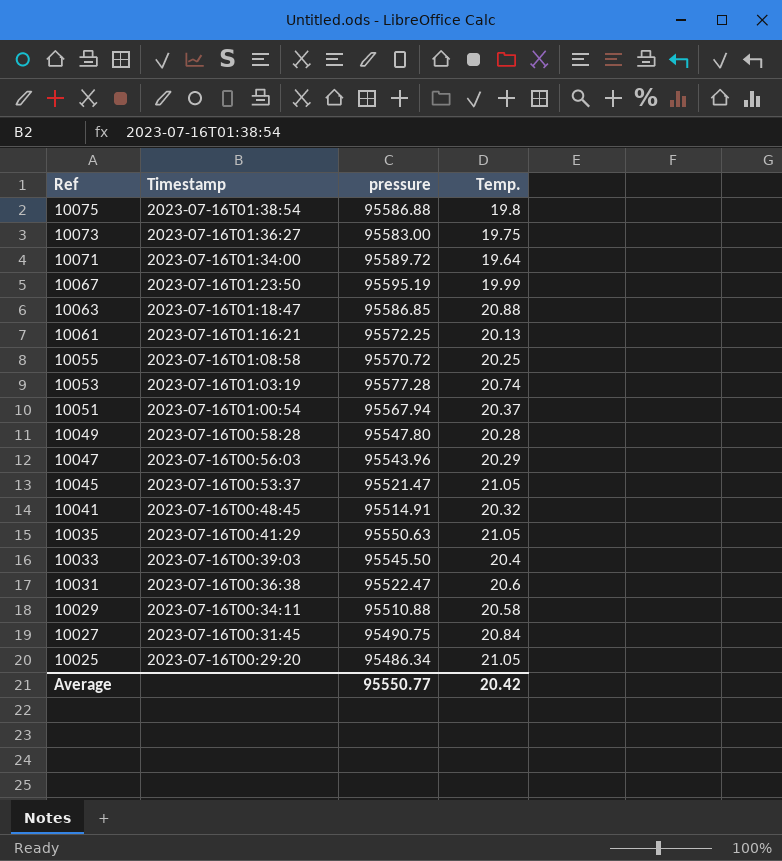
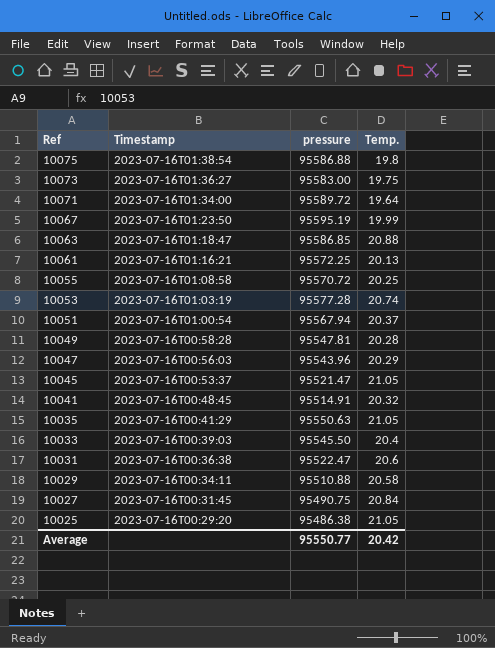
10049 | pressure: 95547.80 -> 95547.81
10025 | pressure: 95486.34 -> 95486.38

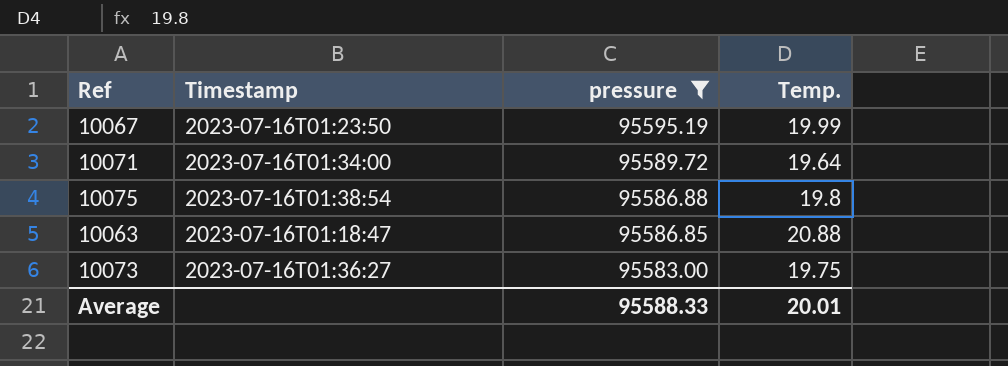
filter: none -> pressure >= 95583.00
row order: Ref descending -> pressure descending
Average | pressure: 95550.77 -> 95588.33
Average | Temp.: 20.42 -> 20.01

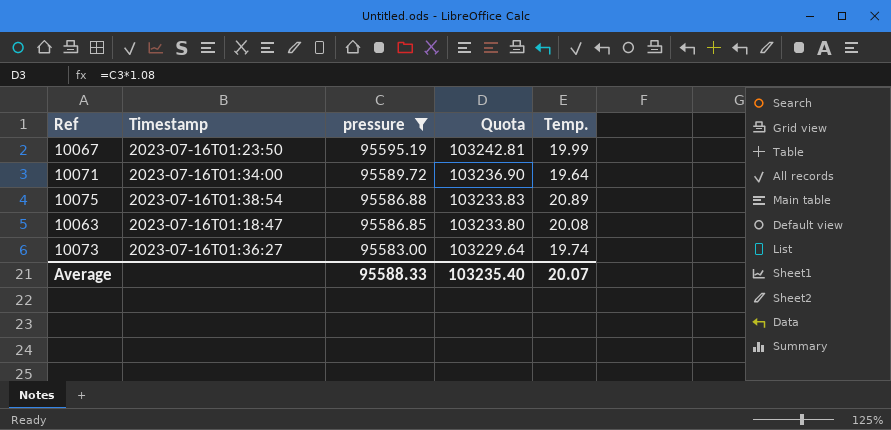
column Quota | formula: none -> [pressure] * 1.08
10075 | Temp.: 19.8 -> 20.89
10063 | Temp.: 20.88 -> 20.08
10073 | Temp.: 19.75 -> 19.74
Average | Temp.: 20.01 -> 20.07

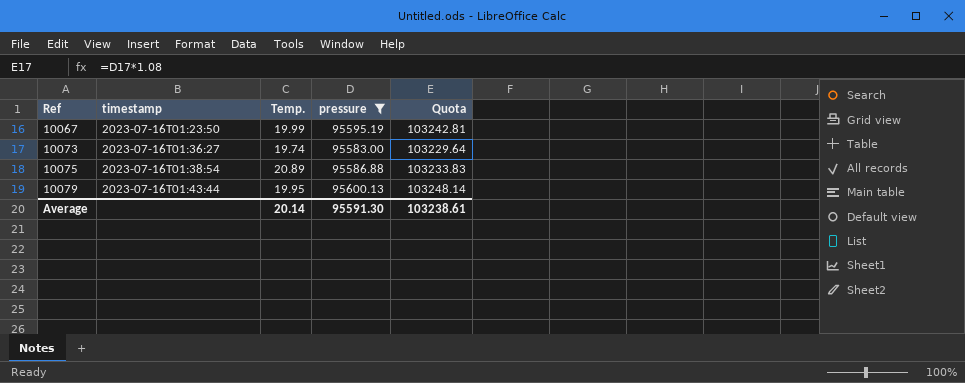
row order: pressure descending -> Ref ascending
column name: Timestamp -> timestamp
column Temp. | position: 5 -> 3
row 10071: 2023-07-16T01:34:00 | 95589.72 | 103236.90 | 19.64 -> none
row 10063: 2023-07-16T01:18:47 | 95586.85 | 103233.80 | 20.08 -> none
row 10079: none -> 2023-07-16T01:43:44 | 19.95 | 95600.13 | 103248.14
Average | Temp.: 20.07 -> 20.14
Average | pressure: 95588.33 -> 95591.30
Average | Quota: 103235.40 -> 103238.61

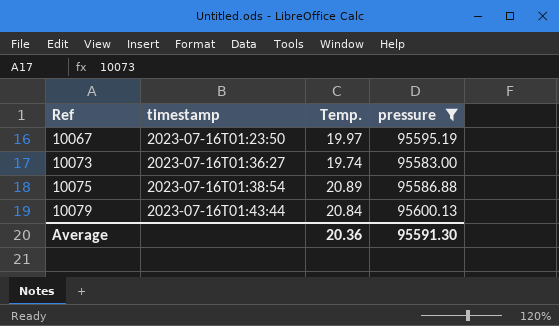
column Quota | formula: [pressure] * 1.08 -> none
10067 | Temp.: 19.99 -> 19.97
10079 | Temp.: 19.95 -> 20.84
Average | Temp.: 20.14 -> 20.36

